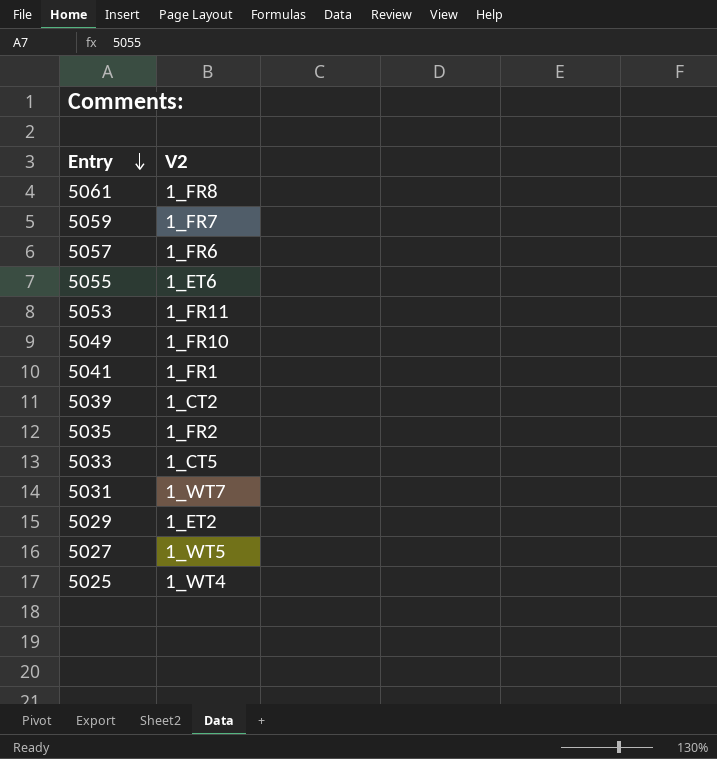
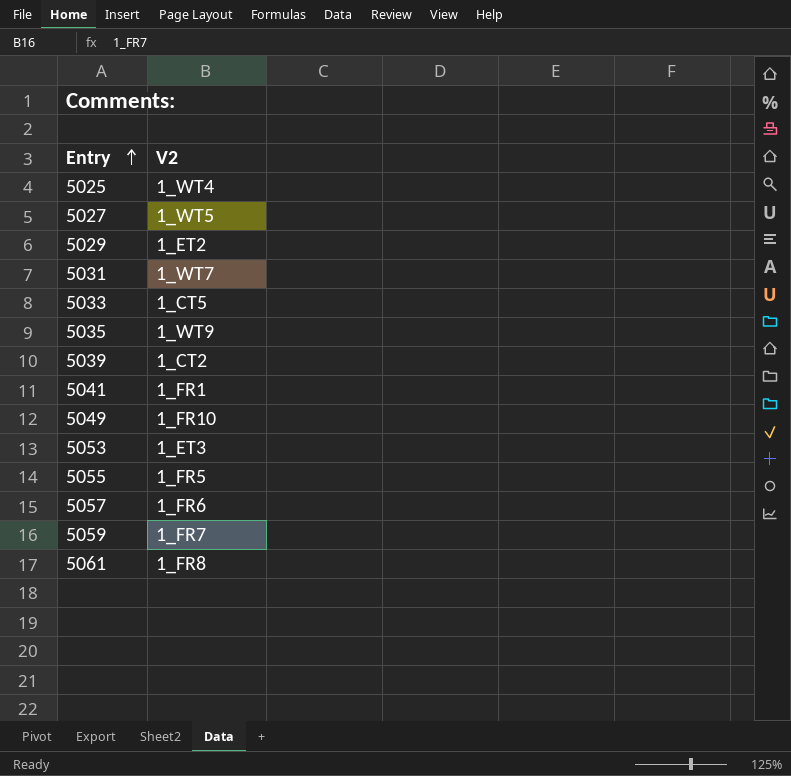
row order: Entry descending -> Entry ascending
5035 | V2: 1_FR2 -> 1_WT9
5053 | V2: 1_FR11 -> 1_ET3
5055 | V2: 1_ET6 -> 1_FR5

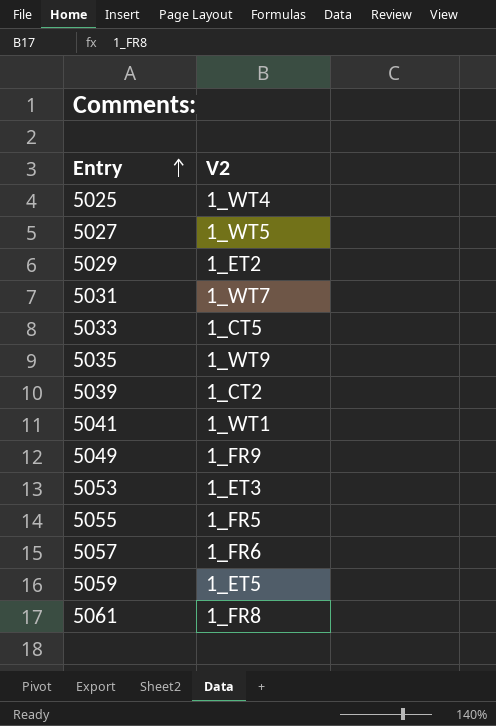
5041 | V2: 1_FR1 -> 1_WT1
5049 | V2: 1_FR10 -> 1_FR9
5059 | V2: 1_FR7 -> 1_ET5

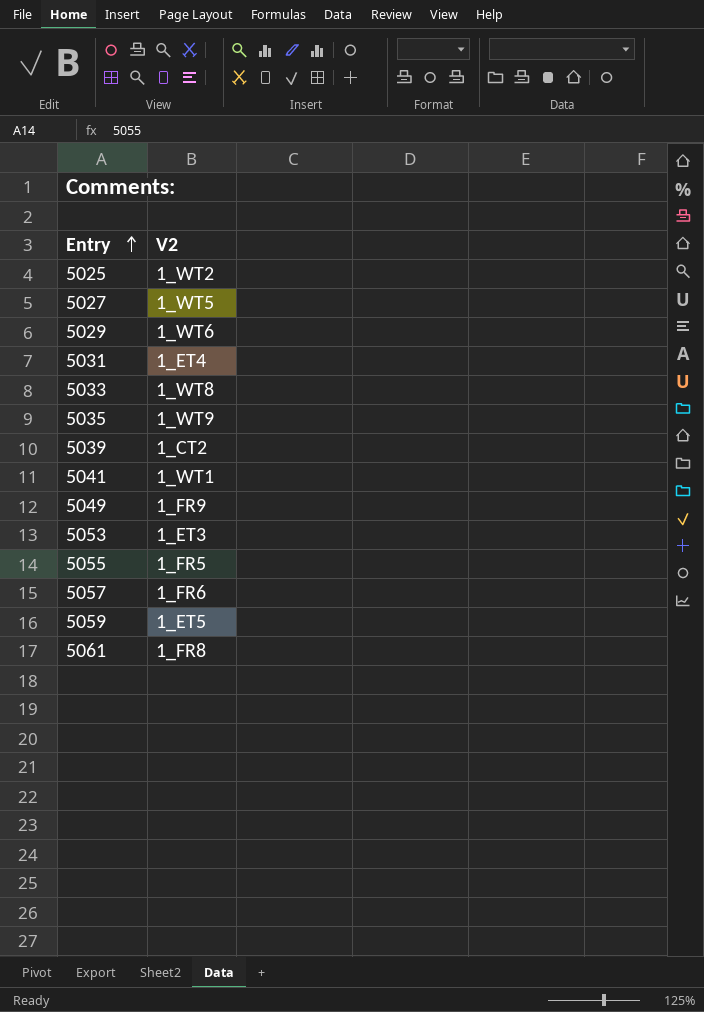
5025 | V2: 1_WT4 -> 1_WT2
5029 | V2: 1_ET2 -> 1_WT6
5031 | V2: 1_WT7 -> 1_ET4
5033 | V2: 1_CT5 -> 1_WT8

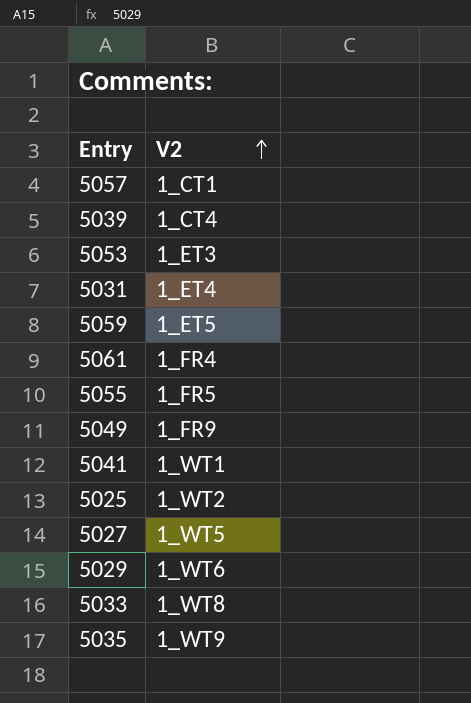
row order: Entry ascending -> V2 ascending
5057 | V2: 1_FR6 -> 1_CT1
5039 | V2: 1_CT2 -> 1_CT4
5061 | V2: 1_FR8 -> 1_FR4

